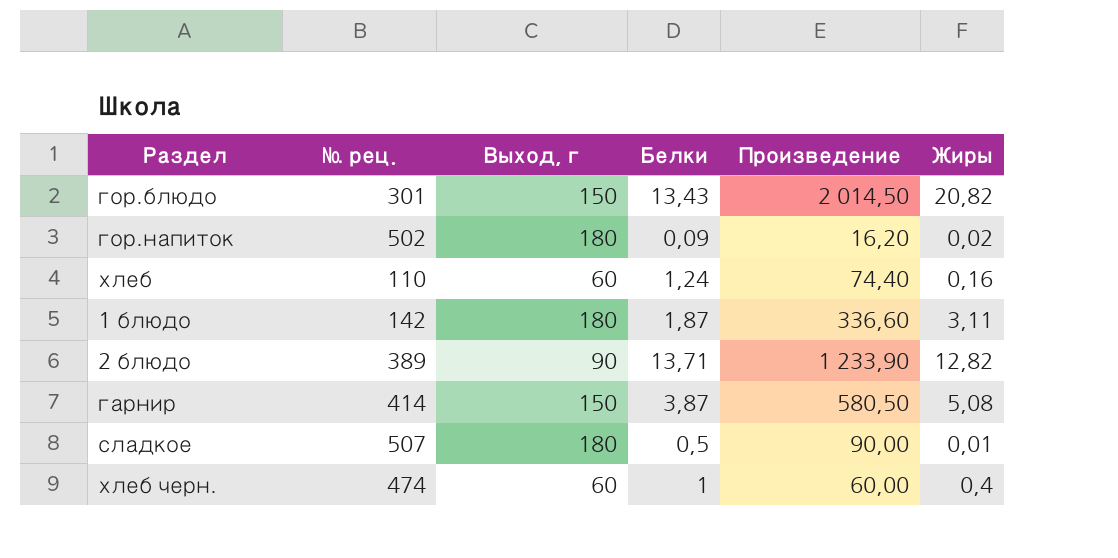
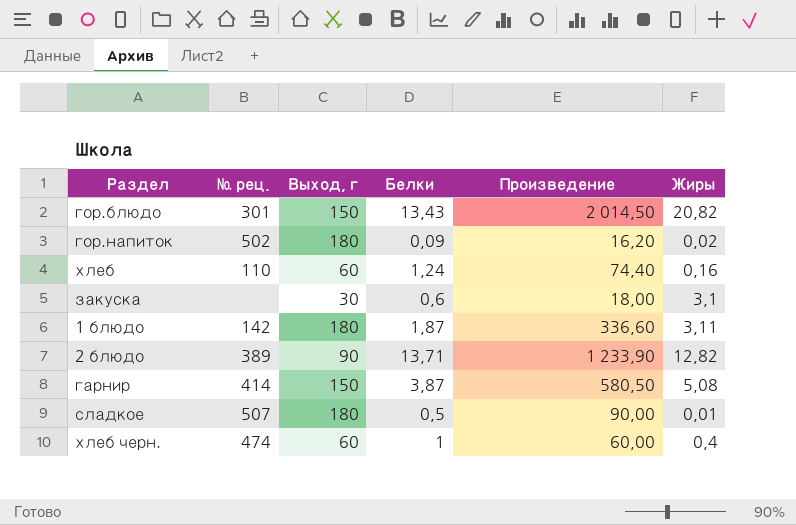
row закуска: none -> none | 30 | 0,6 | 18,00 | 3,1

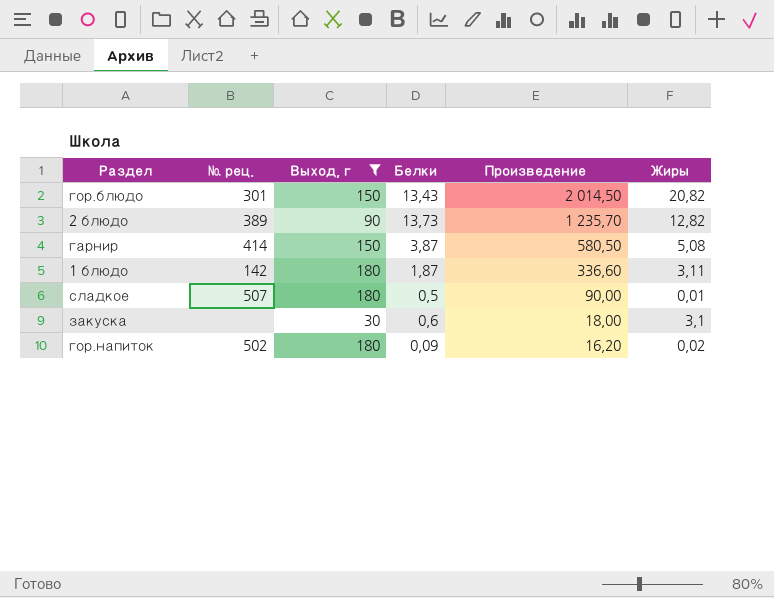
filter: none -> Выход, г != 60
row order: none -> Произведение descending
2 блюдо | Белки: 13,71 -> 13,73
2 блюдо | Произведение: 1 233,90 -> 1 235,70

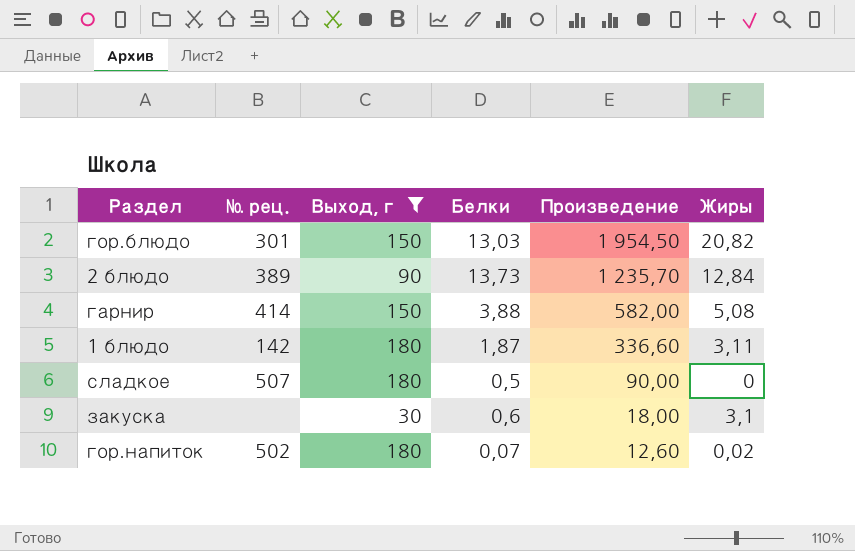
гор.блюдо | Белки: 13,43 -> 13,03
гор.блюдо | Произведение: 2 014,50 -> 1 954,50
2 блюдо | Жиры: 12,82 -> 12,84
гарнир | Белки: 3,87 -> 3,88
гарнир | Произведение: 580,50 -> 582,00
сладкое | Жиры: 0,01 -> 0
гор.напиток | Белки: 0,09 -> 0,07
гор.напиток | Произведение: 16,20 -> 12,60

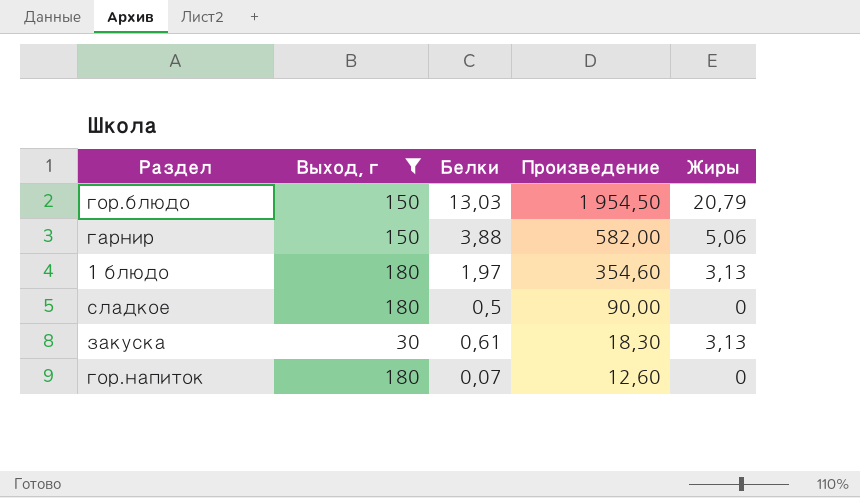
column № рец. | position: 2 -> none
row 2 блюдо: 389 | 90 | 13,73 | 1 235,70 | 12,84 -> none
гор.блюдо | Жиры: 20,82 -> 20,79
гарнир | Жиры: 5,08 -> 5,06
1 блюдо | Белки: 1,87 -> 1,97
1 блюдо | Произведение: 336,60 -> 354,60
1 блюдо | Жиры: 3,11 -> 3,13
закуска | Белки: 0,6 -> 0,61
закуска | Произведение: 18,00 -> 18,30
закуска | Жиры: 3,1 -> 3,13
гор.напиток | Жиры: 0,02 -> 0

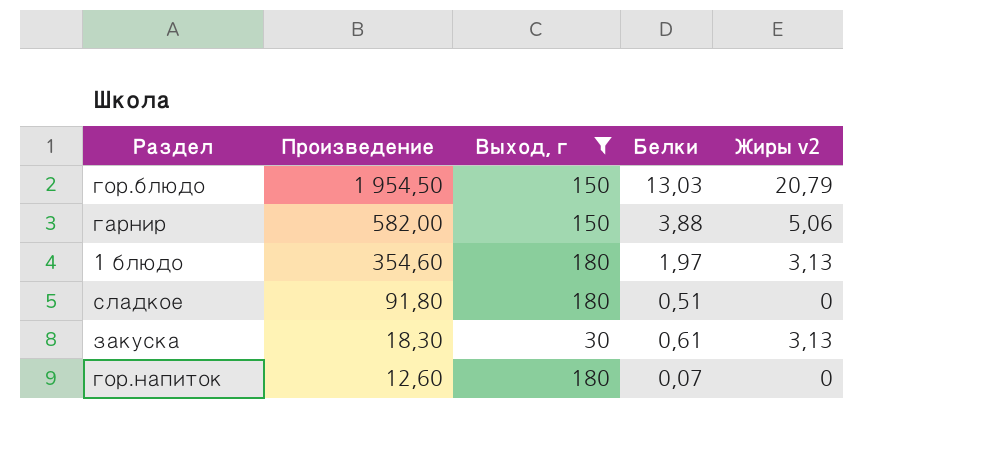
column Произведение | position: 4 -> 2
column name: Жиры -> Жиры v2
сладкое | Произведение: 90,00 -> 91,80
сладкое | Белки: 0,5 -> 0,51

